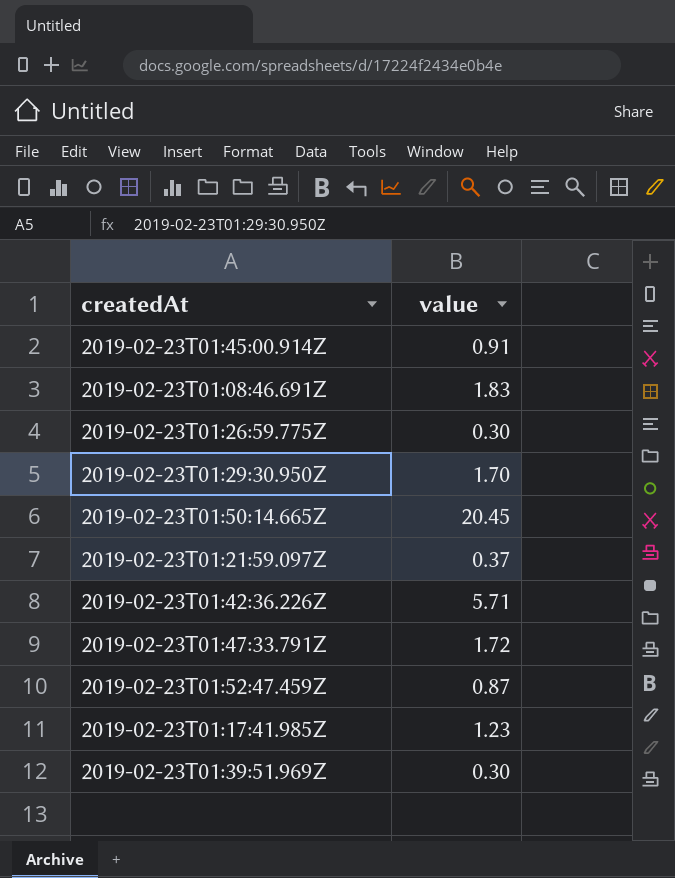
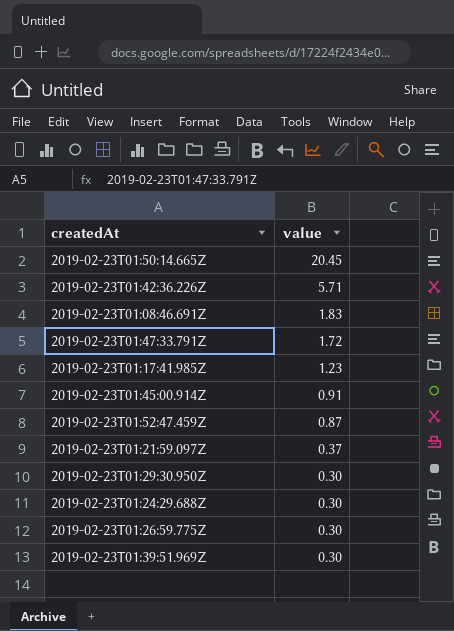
row order: none -> value descending
2019-02-23T01:29:30.950Z | value: 1.70 -> 0.30
row 2019-02-23T01:24:29.688Z: none -> 0.30

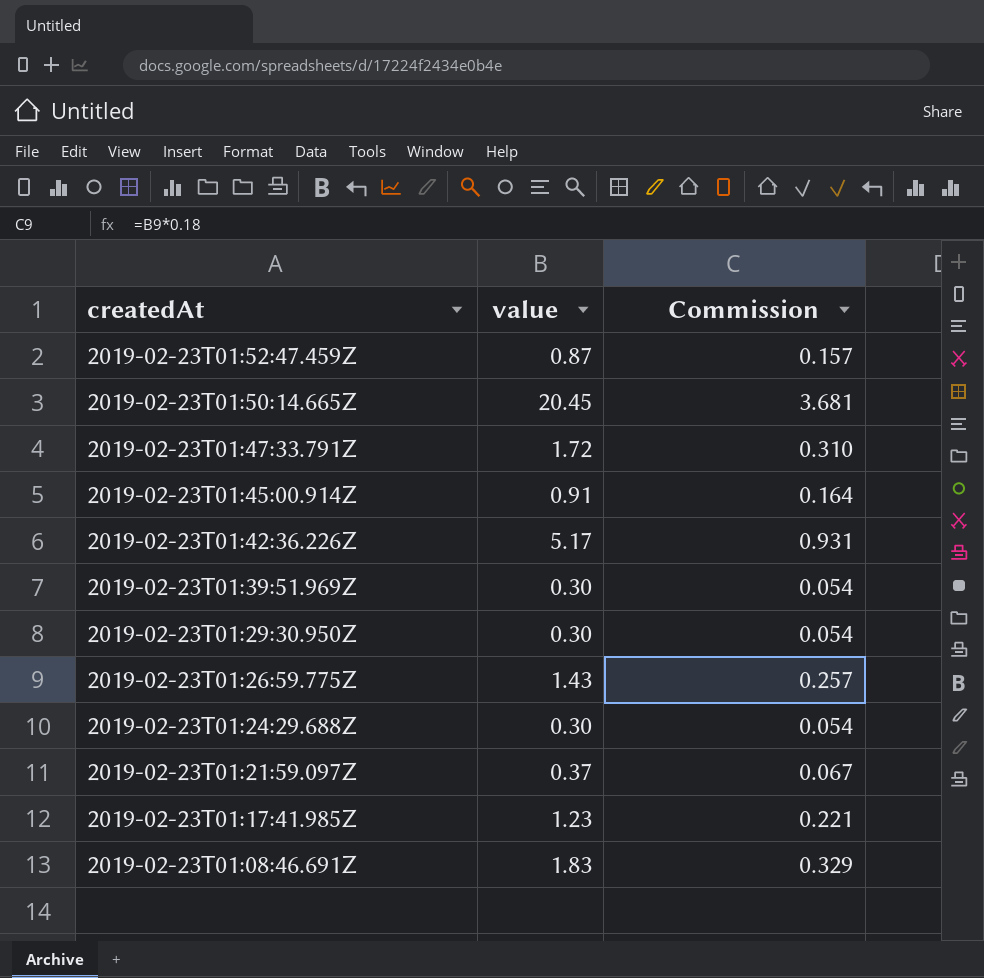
row order: value descending -> createdAt descending
column Commission | formula: none -> [value] * 0.18
2019-02-23T01:42:36.226Z | value: 5.71 -> 5.17
2019-02-23T01:26:59.775Z | value: 0.30 -> 1.43

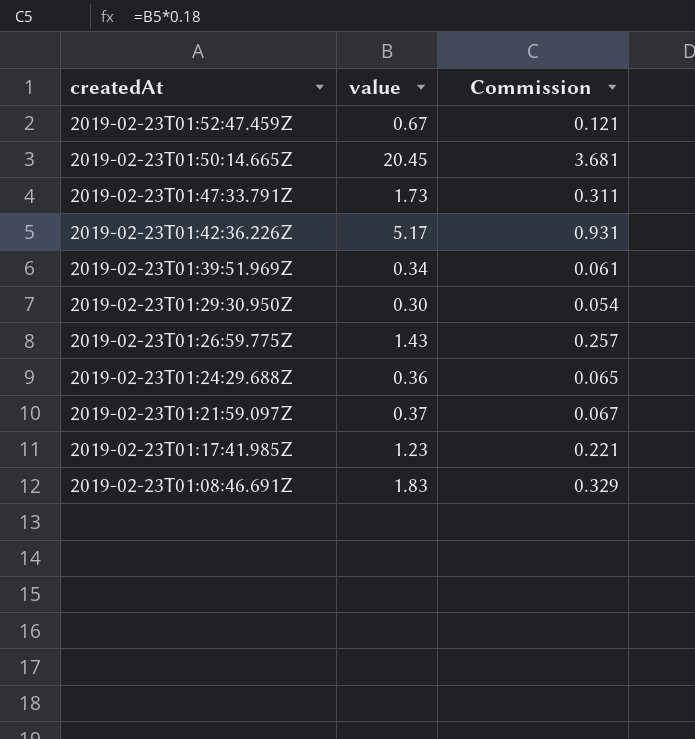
row 2019-02-23T01:45:00.914Z: 0.91 | 0.164 -> none
2019-02-23T01:52:47.459Z | value: 0.87 -> 0.67
2019-02-23T01:52:47.459Z | Commission: 0.157 -> 0.121
2019-02-23T01:47:33.791Z | value: 1.72 -> 1.73
2019-02-23T01:47:33.791Z | Commission: 0.310 -> 0.311
2019-02-23T01:39:51.969Z | value: 0.30 -> 0.34
2019-02-23T01:39:51.969Z | Commission: 0.054 -> 0.061
2019-02-23T01:24:29.688Z | value: 0.30 -> 0.36
2019-02-23T01:24:29.688Z | Commission: 0.054 -> 0.065

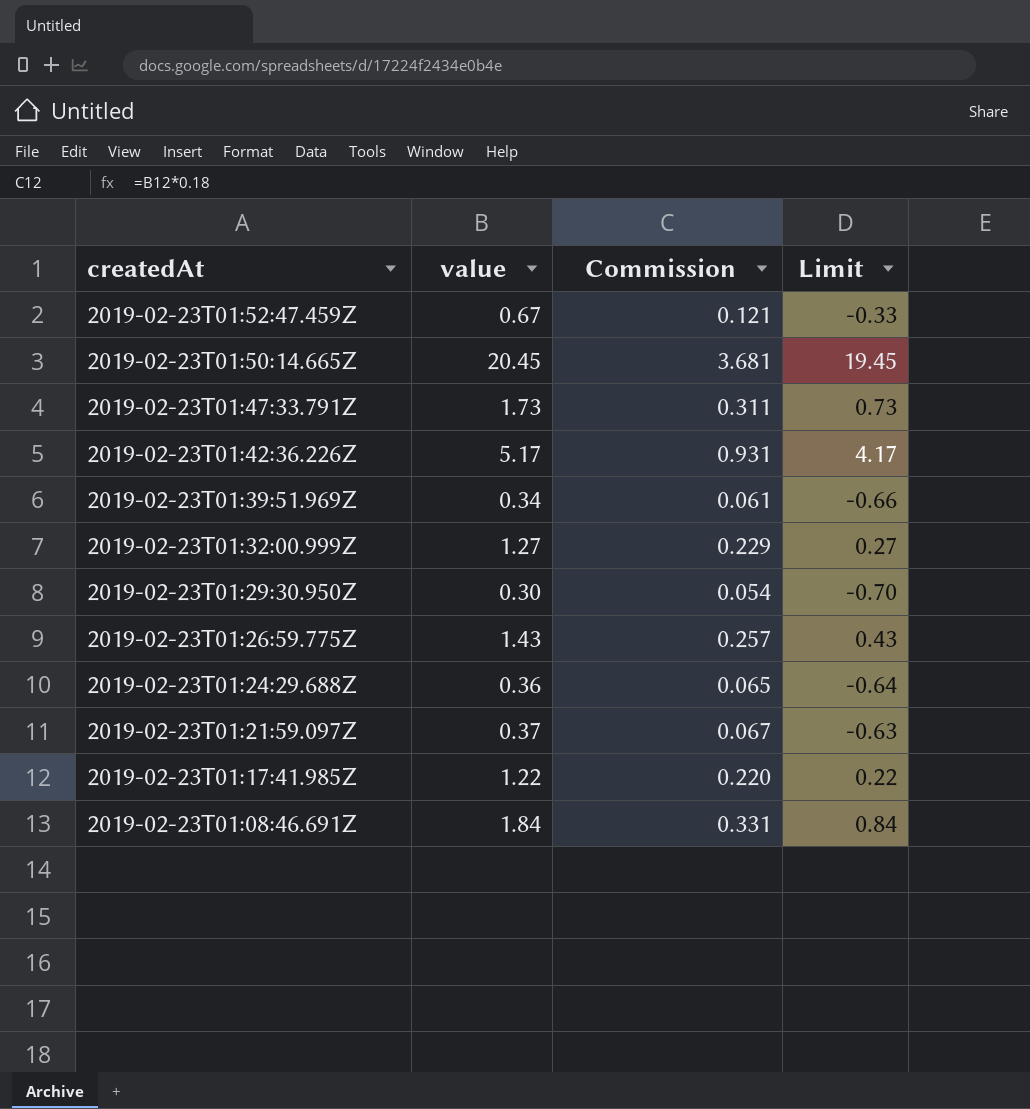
column Limit | formula: none -> [value] - 1
row 2019-02-23T01:32:00.999Z: none -> 1.27 | 0.229 | 0.27
2019-02-23T01:17:41.985Z | value: 1.23 -> 1.22
2019-02-23T01:17:41.985Z | Commission: 0.221 -> 0.220
2019-02-23T01:08:46.691Z | value: 1.83 -> 1.84
2019-02-23T01:08:46.691Z | Commission: 0.329 -> 0.331

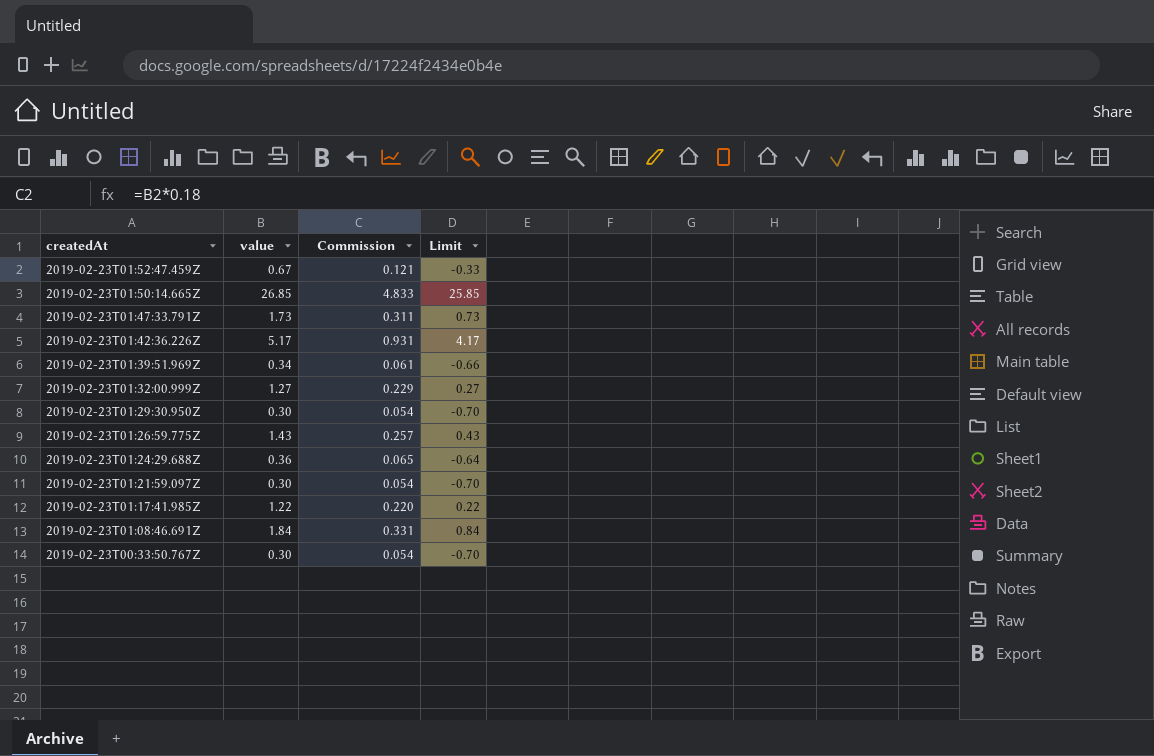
2019-02-23T01:50:14.665Z | value: 20.45 -> 26.85
2019-02-23T01:50:14.665Z | Commission: 3.681 -> 4.833
2019-02-23T01:50:14.665Z | Limit: 19.45 -> 25.85
2019-02-23T01:21:59.097Z | value: 0.37 -> 0.30
2019-02-23T01:21:59.097Z | Commission: 0.067 -> 0.054
2019-02-23T01:21:59.097Z | Limit: -0.63 -> -0.70
row 2019-02-23T00:33:50.767Z: none -> 0.30 | 0.054 | -0.70

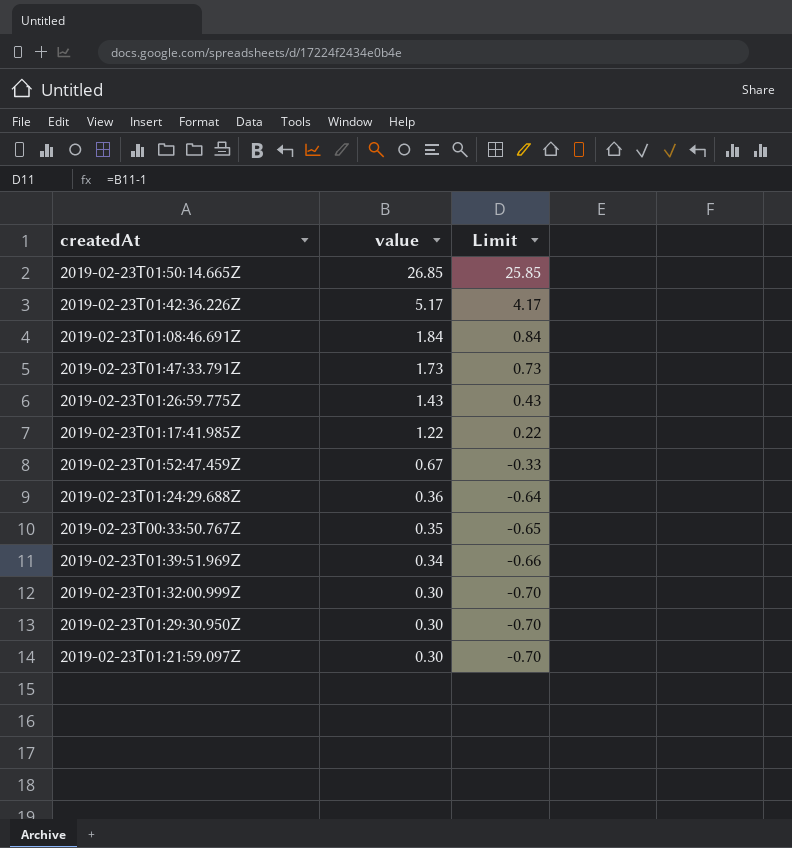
row order: createdAt descending -> value descending
column Commission | formula: [value] * 0.18 -> none
2019-02-23T00:33:50.767Z | value: 0.30 -> 0.35
2019-02-23T00:33:50.767Z | Limit: -0.70 -> -0.65
2019-02-23T01:32:00.999Z | value: 1.27 -> 0.30
2019-02-23T01:32:00.999Z | Limit: 0.27 -> -0.70

